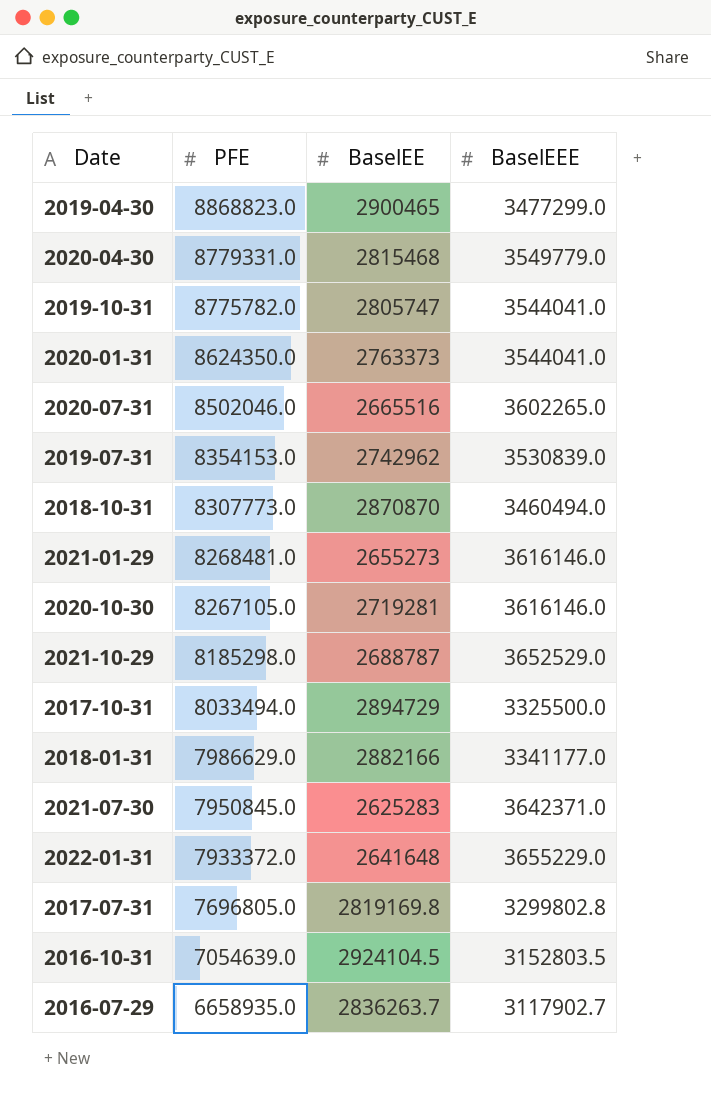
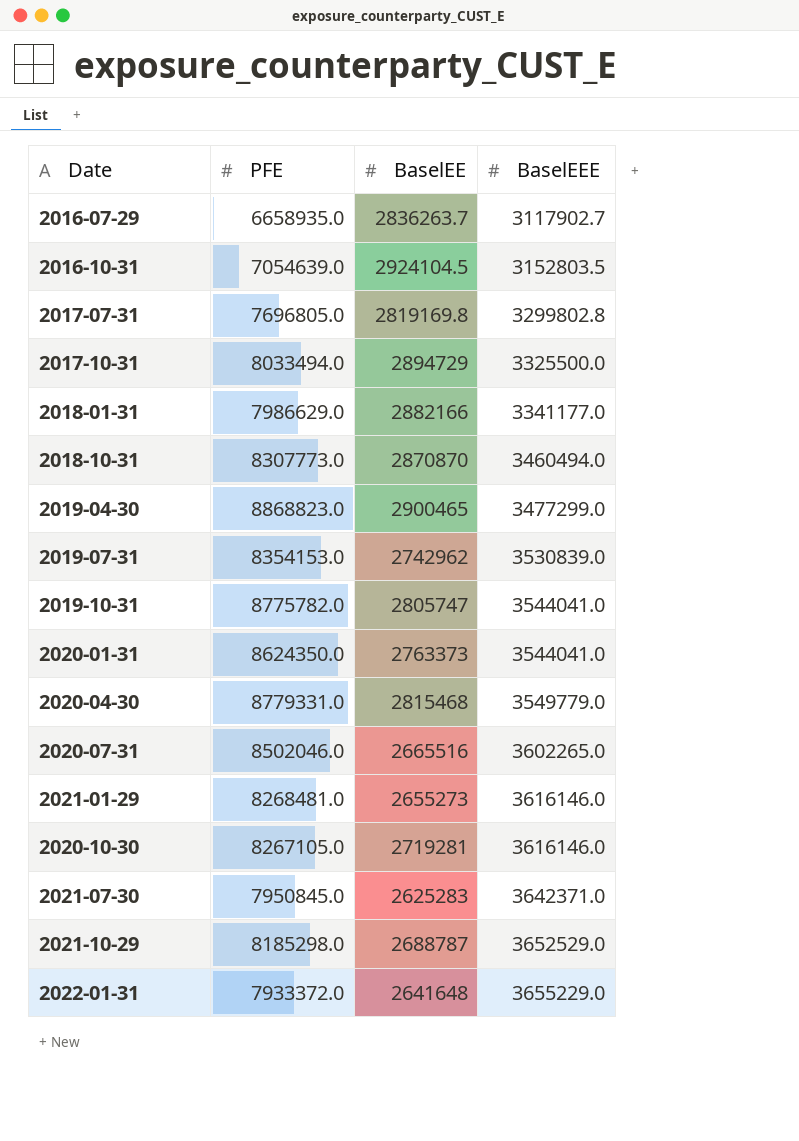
row order: PFE descending -> BaselEEE ascending

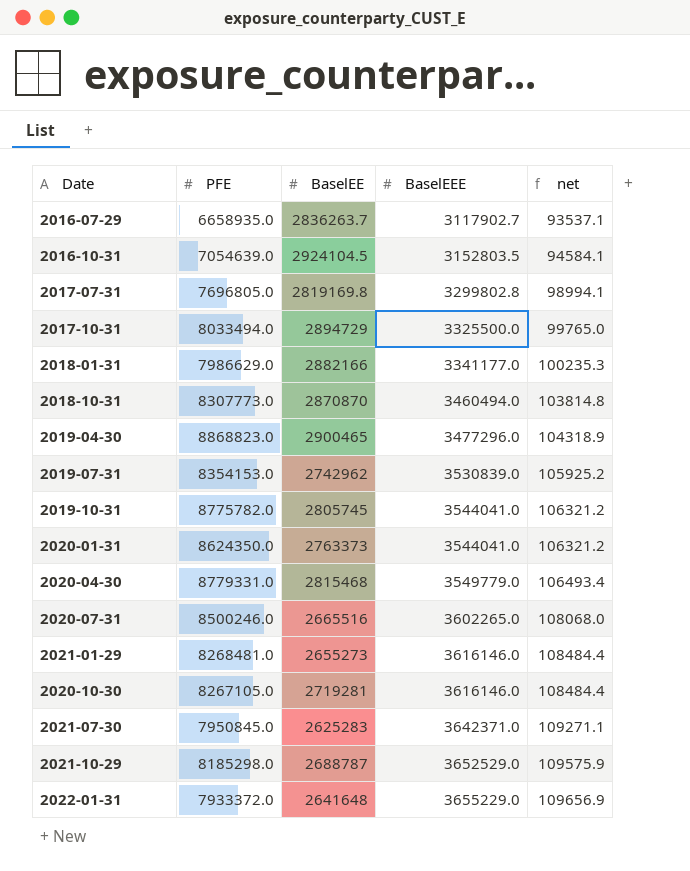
column net | formula: none -> [BaselEEE] * 0.03
2019-04-30 | BaselEEE: 3477299.0 -> 3477296.0
2019-10-31 | BaselEE: 2805747 -> 2805745
2020-07-31 | PFE: 8502046.0 -> 8500246.0

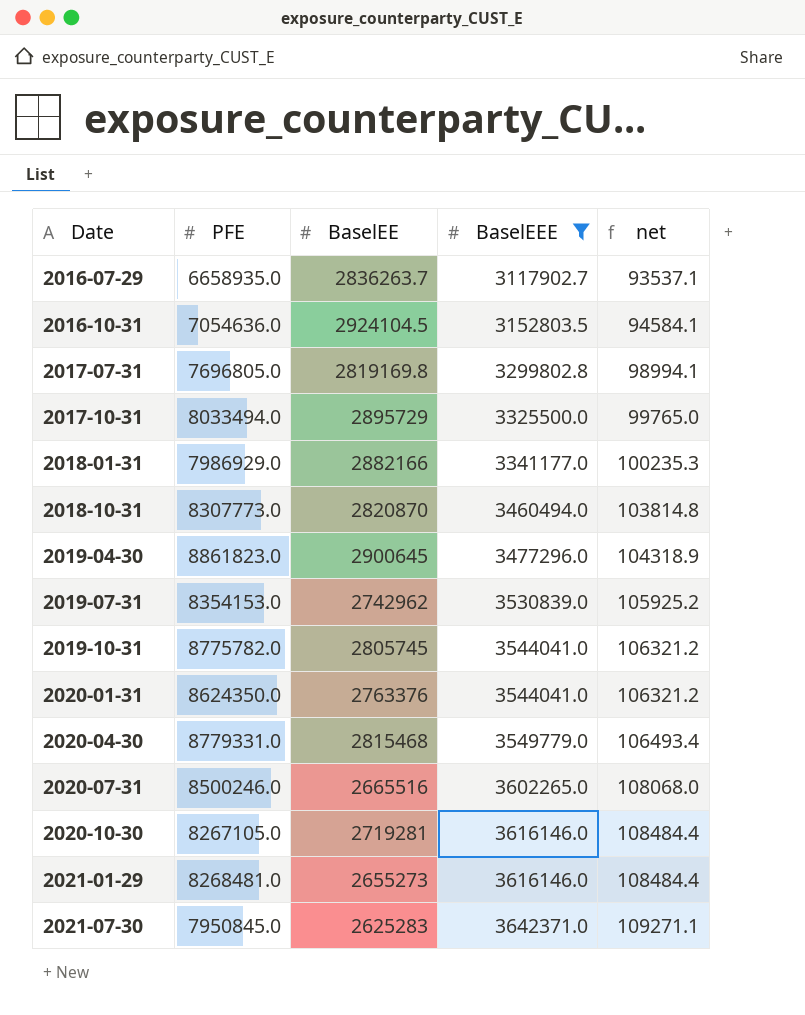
filter: none -> BaselEEE <= 3642371.0
row order: BaselEEE ascending -> Date ascending
2016-10-31 | PFE: 7054639.0 -> 7054636.0
2017-10-31 | BaselEE: 2894729 -> 2895729
2018-01-31 | PFE: 7986629.0 -> 7986929.0
2018-10-31 | BaselEE: 2870870 -> 2820870
2019-04-30 | PFE: 8868823.0 -> 8861823.0
2019-04-30 | BaselEE: 2900465 -> 2900645
2020-01-31 | BaselEE: 2763373 -> 2763376

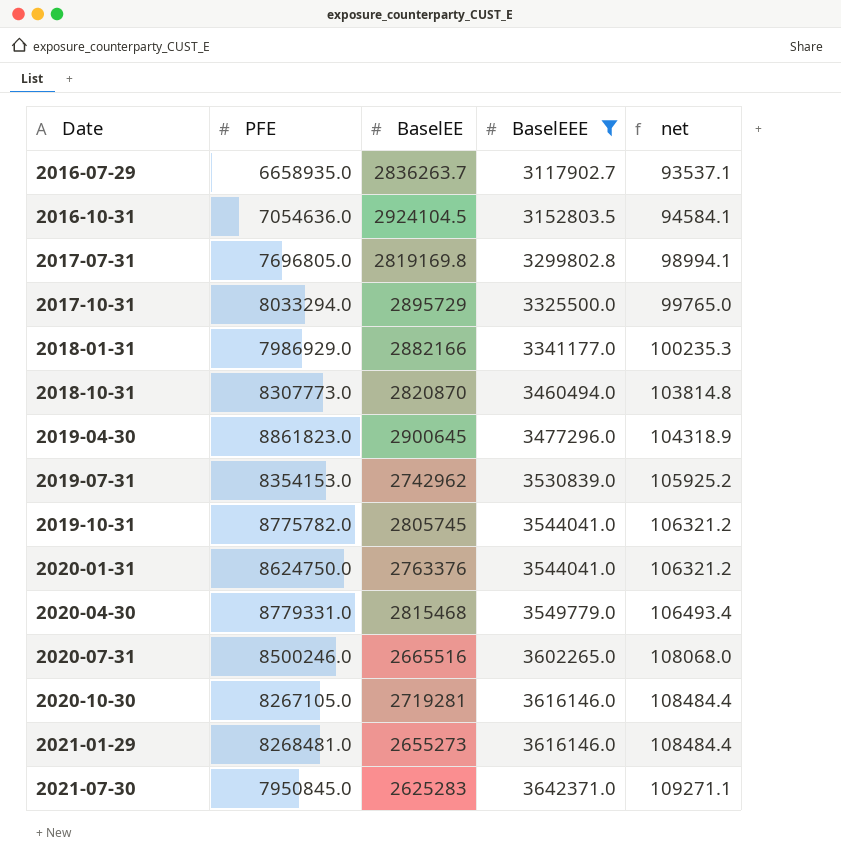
2017-10-31 | PFE: 8033494.0 -> 8033294.0
2020-01-31 | PFE: 8624350.0 -> 8624750.0

